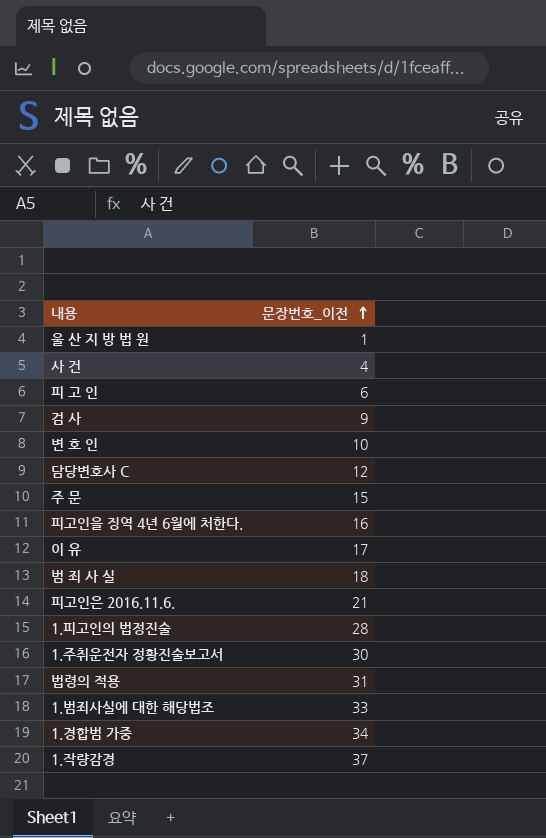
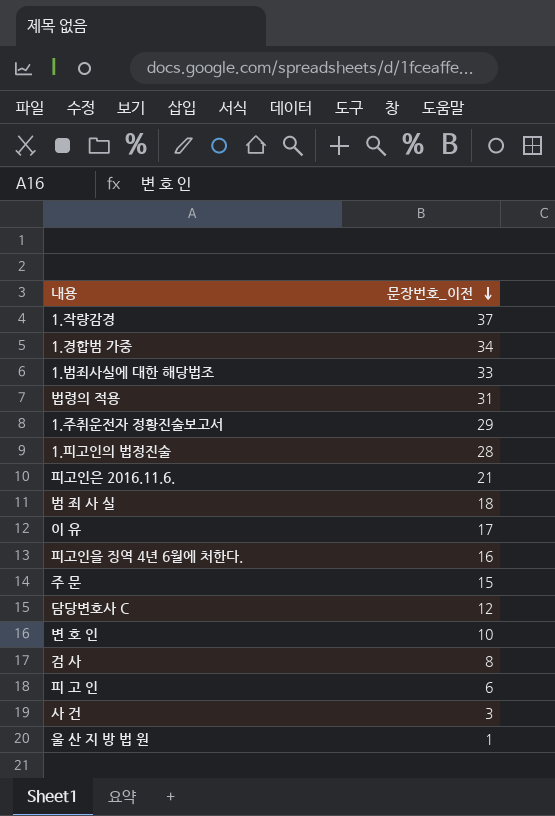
row order: 문장번호_이전 ascending -> 문장번호_이전 descending
1.주취운전자 정황진술보고서 | 문장번호_이전: 30 -> 29
검 사 | 문장번호_이전: 9 -> 8
사 건 | 문장번호_이전: 4 -> 3

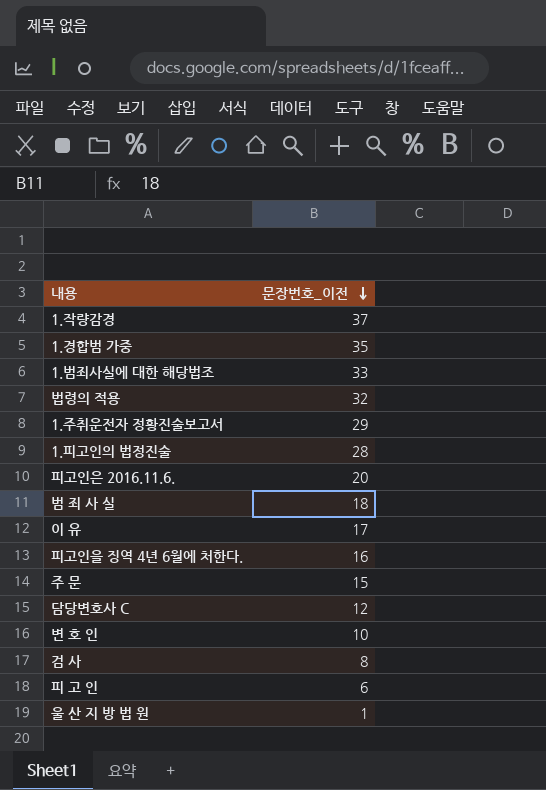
row 사 건: 3 -> none
1.경합범 가중 | 문장번호_이전: 34 -> 35
법령의 적용 | 문장번호_이전: 31 -> 32
피고인은 2016.11.6. | 문장번호_이전: 21 -> 20

